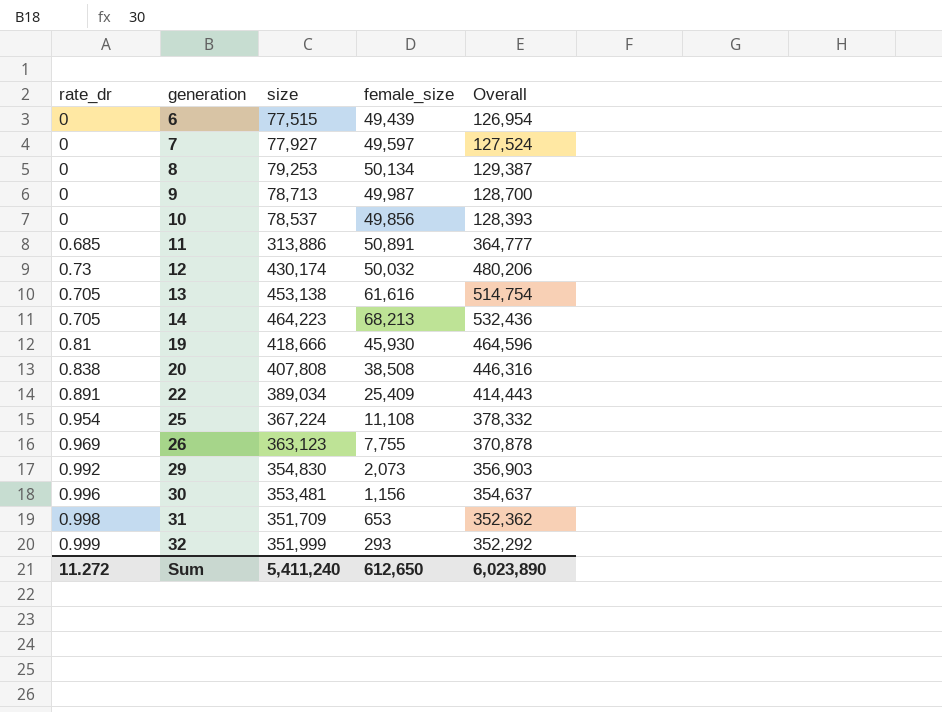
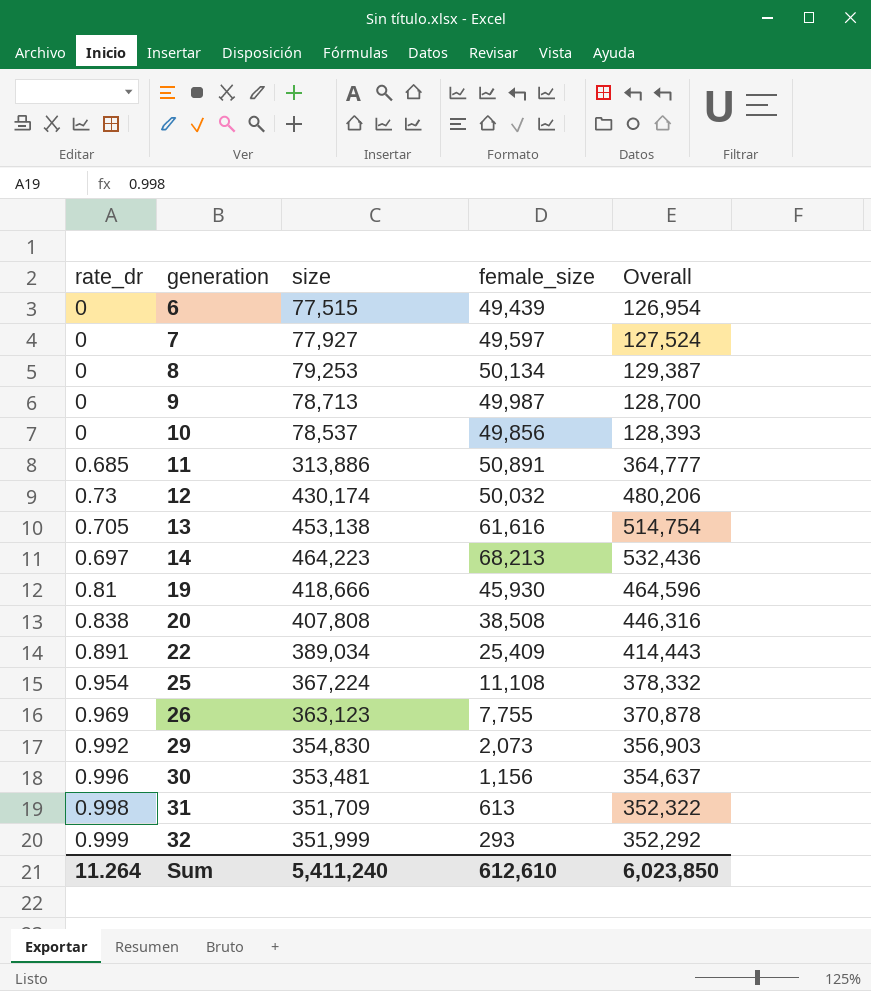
14 | rate_dr: 0.705 -> 0.697
31 | female_size: 653 -> 613
31 | Overall: 352,362 -> 352,322
Sum | rate_dr: 11.272 -> 11.264
Sum | female_size: 612,650 -> 612,610
Sum | Overall: 6,023,890 -> 6,023,850

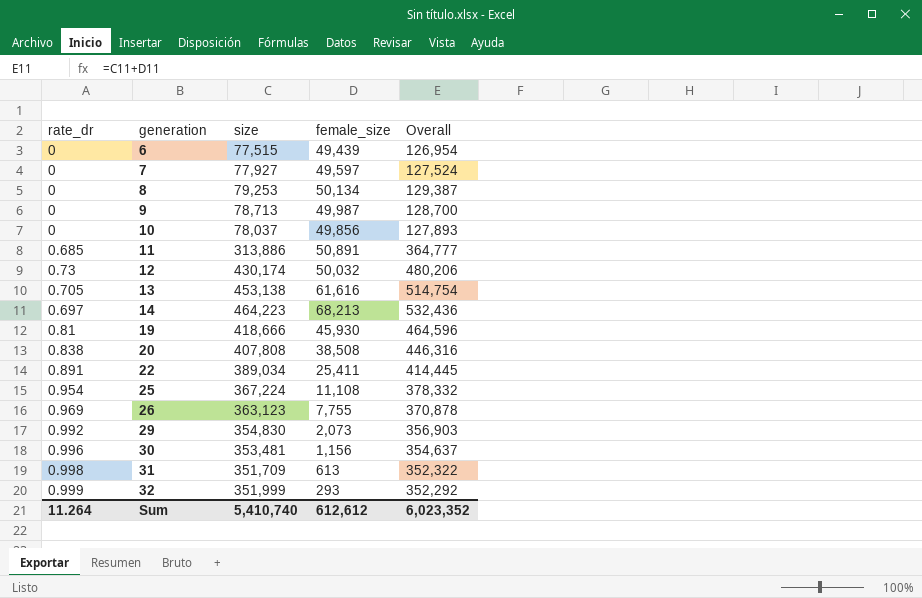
10 | size: 78,537 -> 78,037
10 | Overall: 128,393 -> 127,893
22 | female_size: 25,409 -> 25,411
22 | Overall: 414,443 -> 414,445
Sum | size: 5,411,240 -> 5,410,740
Sum | female_size: 612,610 -> 612,612
Sum | Overall: 6,023,850 -> 6,023,352

